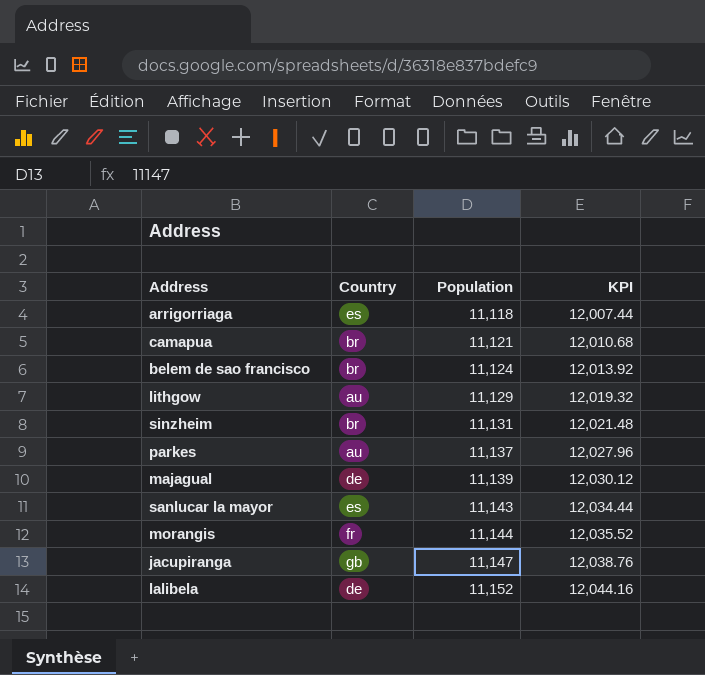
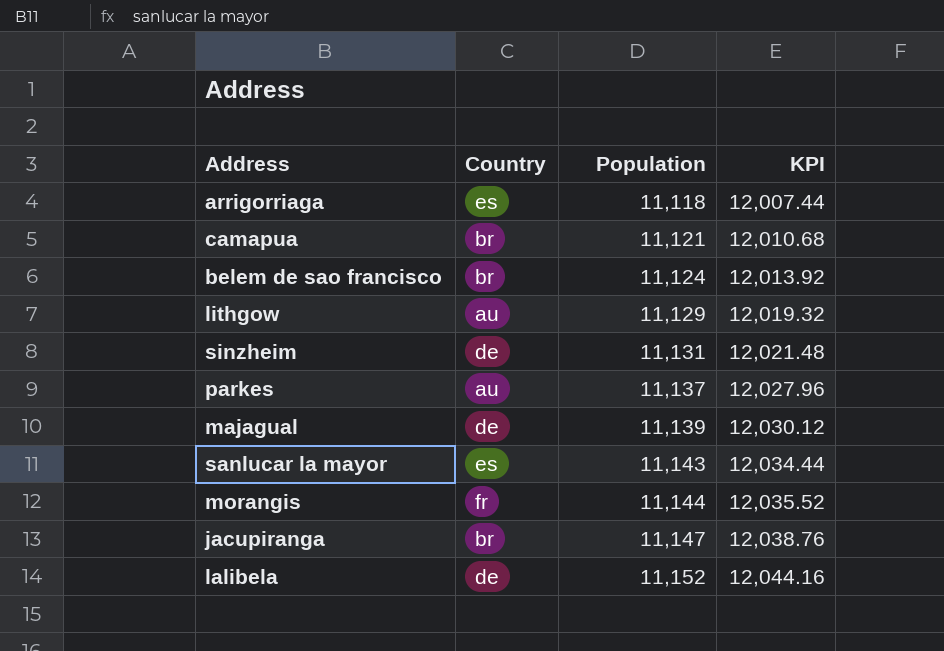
sinzheim | Country: br -> de
jacupiranga | Country: gb -> br

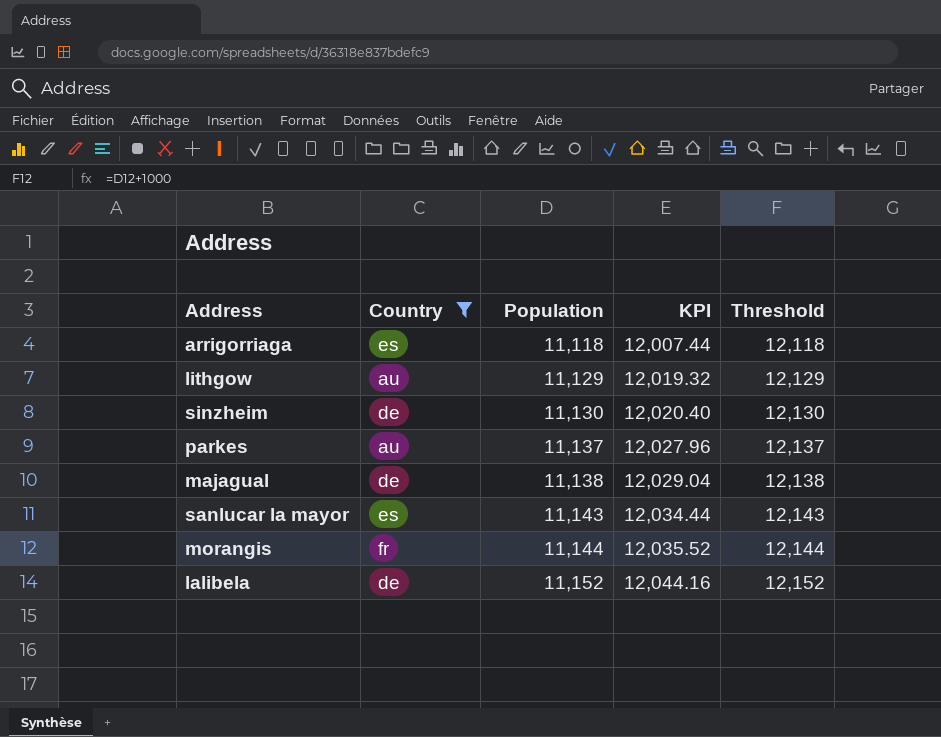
filter: none -> Country != br
column Threshold | formula: none -> [Population] + 1000
sinzheim | Population: 11,131 -> 11,130
sinzheim | KPI: 12,021.48 -> 12,020.40
majagual | Population: 11,139 -> 11,138
majagual | KPI: 12,030.12 -> 12,029.04

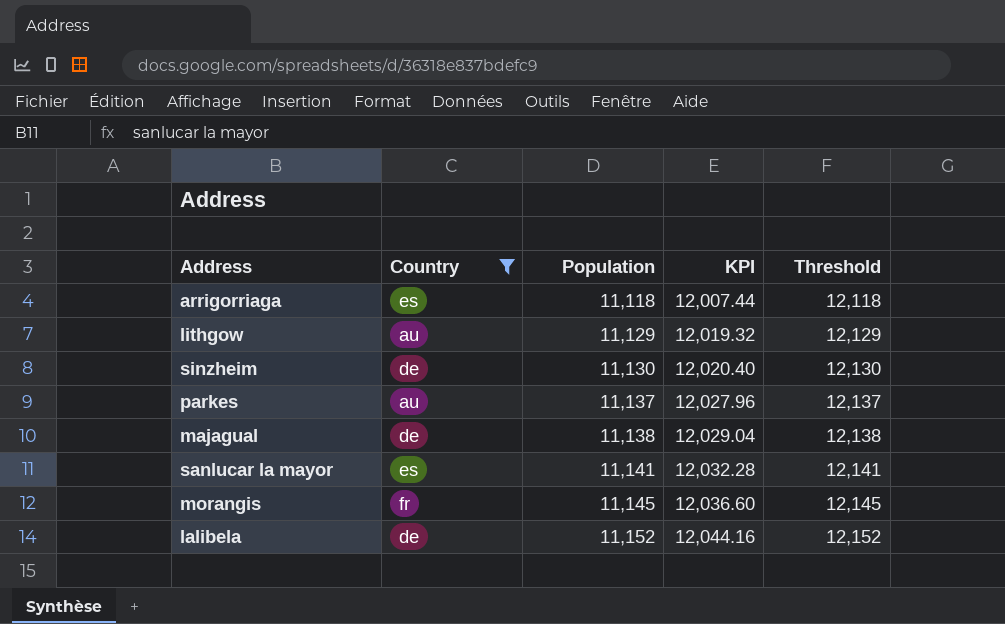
sanlucar la mayor | Population: 11,143 -> 11,141
sanlucar la mayor | KPI: 12,034.44 -> 12,032.28
sanlucar la mayor | Threshold: 12,143 -> 12,141
morangis | Population: 11,144 -> 11,145
morangis | KPI: 12,035.52 -> 12,036.60
morangis | Threshold: 12,144 -> 12,145

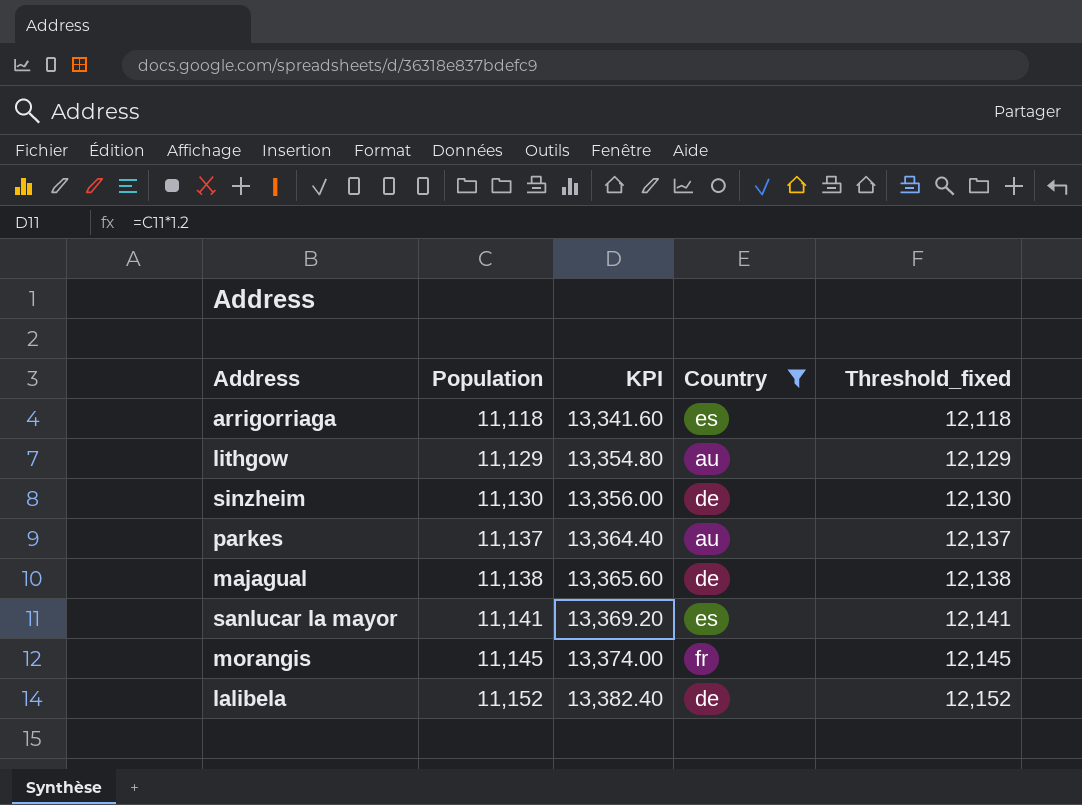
column KPI | formula: [Population] * 1.08 -> [Population] * 1.2
column Country | position: 2 -> 4
column name: Threshold -> Threshold_fixed

